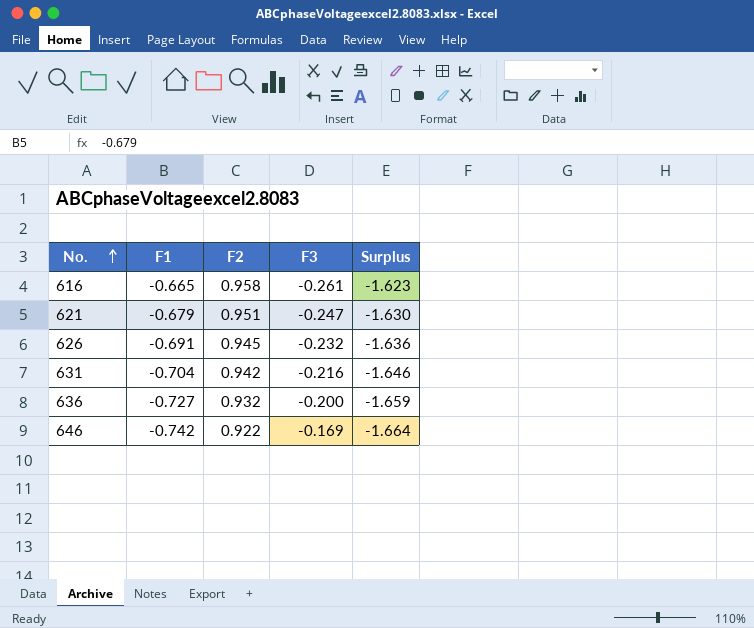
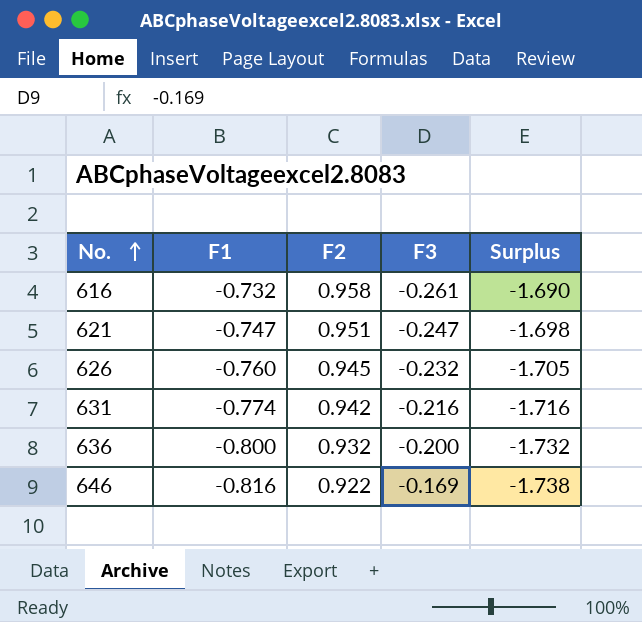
616 | F1: -0.665 -> -0.732
616 | Surplus: -1.623 -> -1.690
621 | F1: -0.679 -> -0.747
621 | Surplus: -1.630 -> -1.698
626 | F1: -0.691 -> -0.760
626 | Surplus: -1.636 -> -1.705
631 | F1: -0.704 -> -0.774
631 | Surplus: -1.646 -> -1.716
636 | F1: -0.727 -> -0.800
636 | Surplus: -1.659 -> -1.732
646 | F1: -0.742 -> -0.816
646 | Surplus: -1.664 -> -1.738

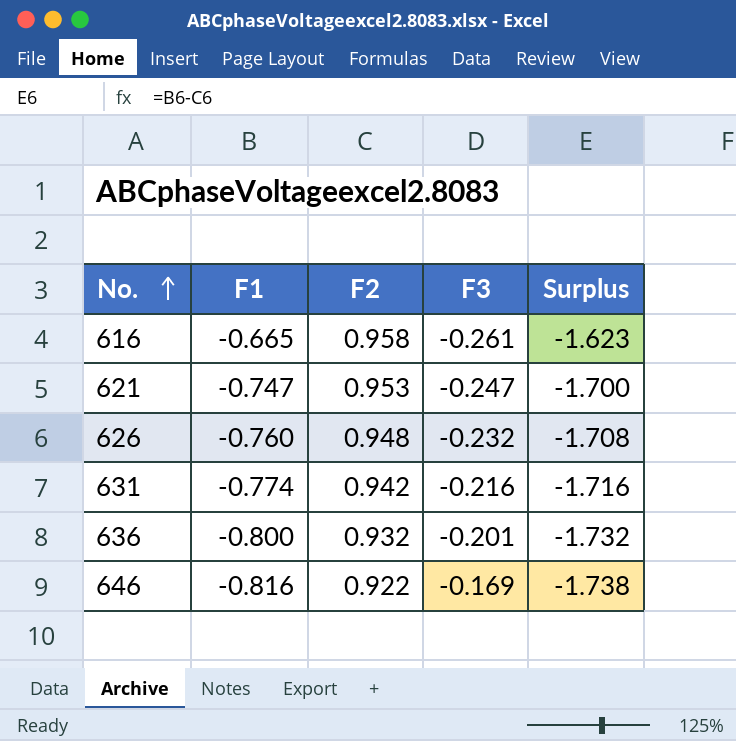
616 | F1: -0.732 -> -0.665
616 | Surplus: -1.690 -> -1.623
621 | F2: 0.951 -> 0.953
621 | Surplus: -1.698 -> -1.700
626 | F2: 0.945 -> 0.948
626 | Surplus: -1.705 -> -1.708
636 | F3: -0.200 -> -0.201

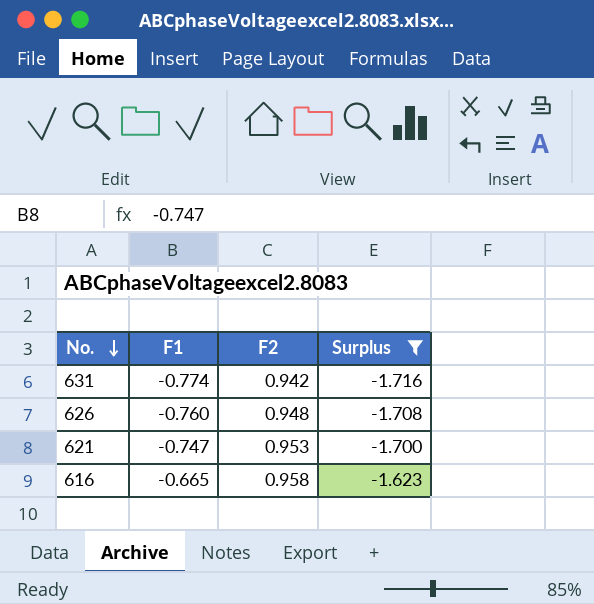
filter: none -> Surplus >= -1.716
row order: No. ascending -> No. descending
column F3 | position: 4 -> none

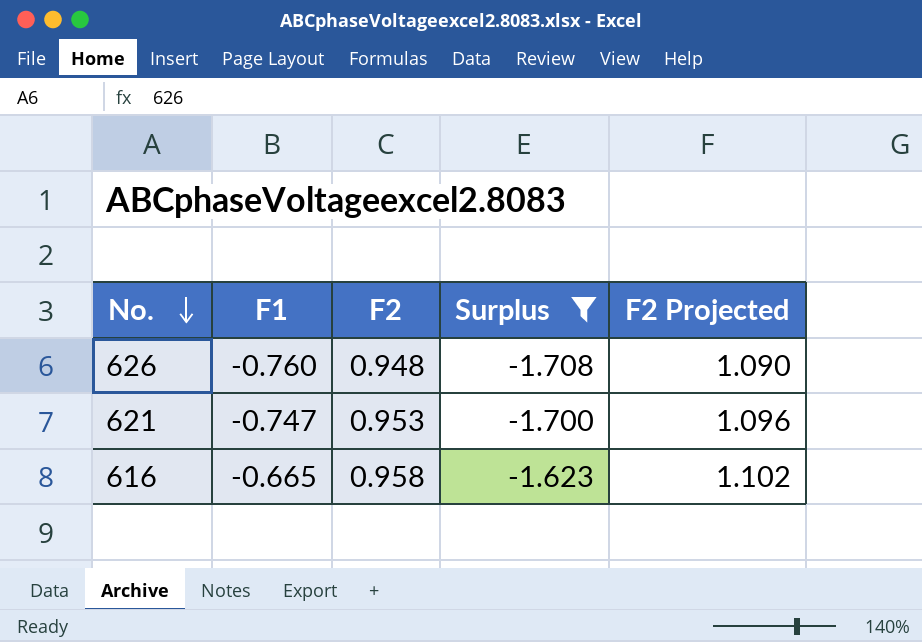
column F2 Projected | formula: none -> [F2] * 1.15
row 631: -0.774 | 0.942 | -1.716 -> none

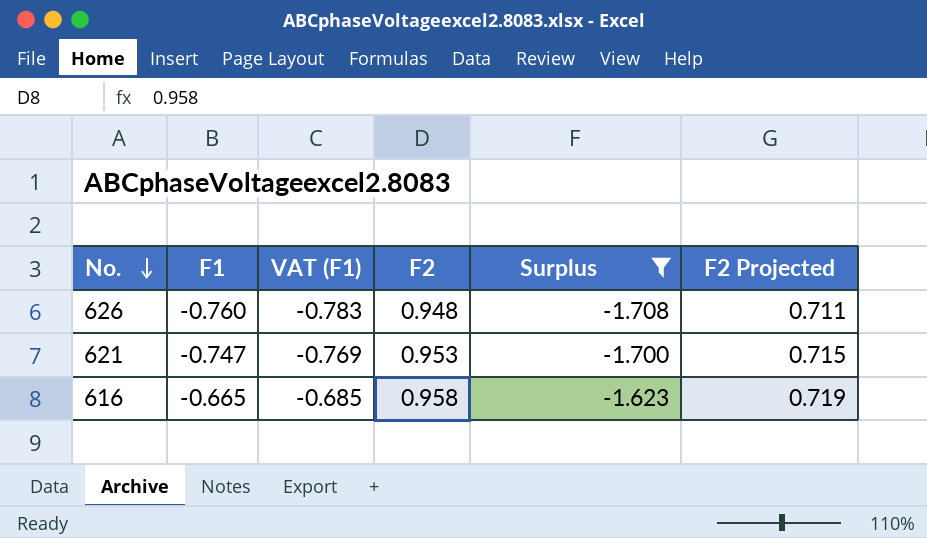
column VAT (F1) | formula: none -> [F1] * 1.03
column F2 Projected | formula: [F2] * 1.15 -> [F2] * 0.75

